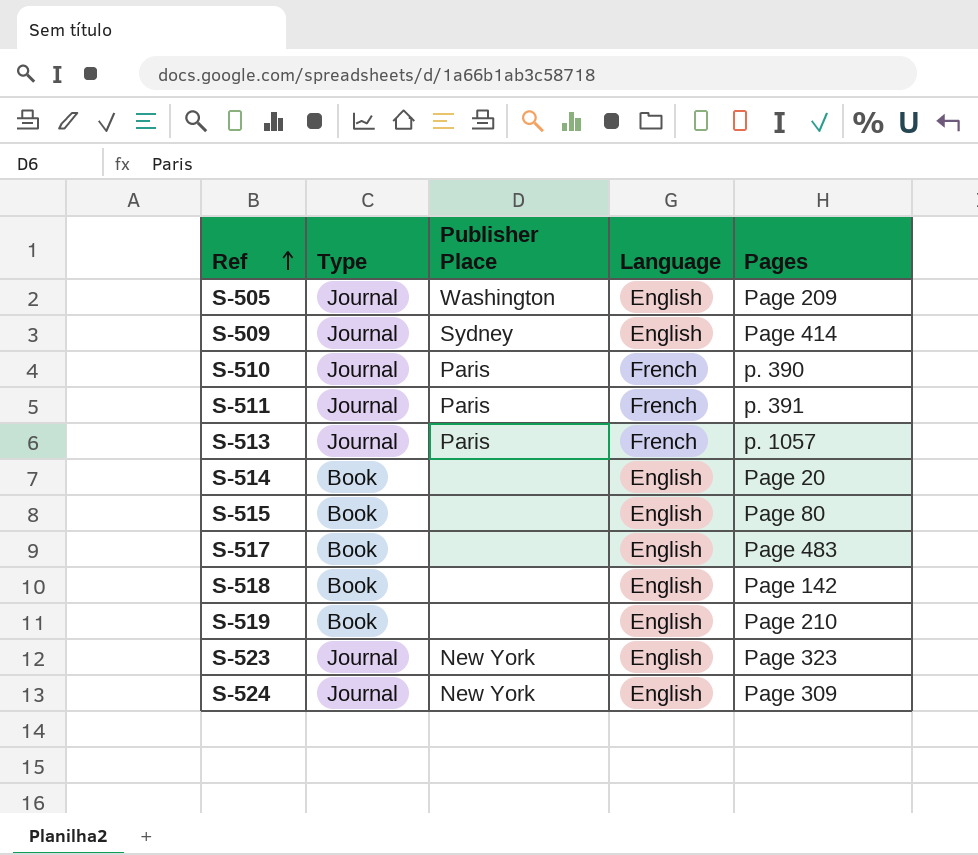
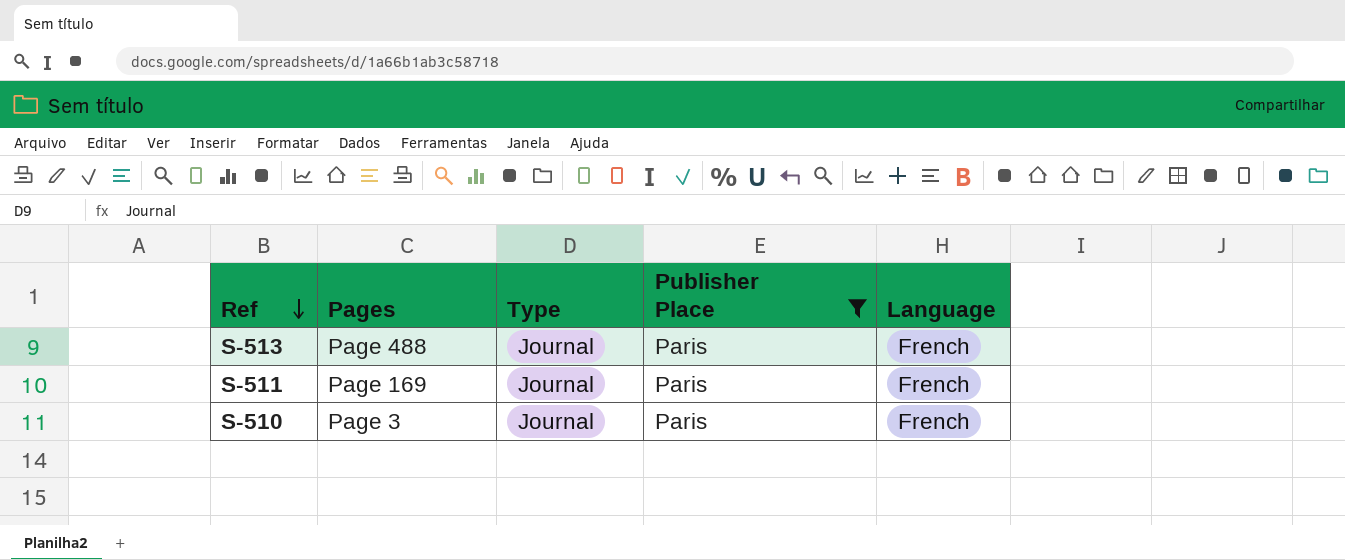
filter: none -> Publisher Place = Paris
row order: Ref ascending -> Ref descending
column Pages | position: 5 -> 2
S-513 | Pages: p. 1057 -> Page 488
S-511 | Pages: p. 391 -> Page 169
S-510 | Pages: p. 390 -> Page 3

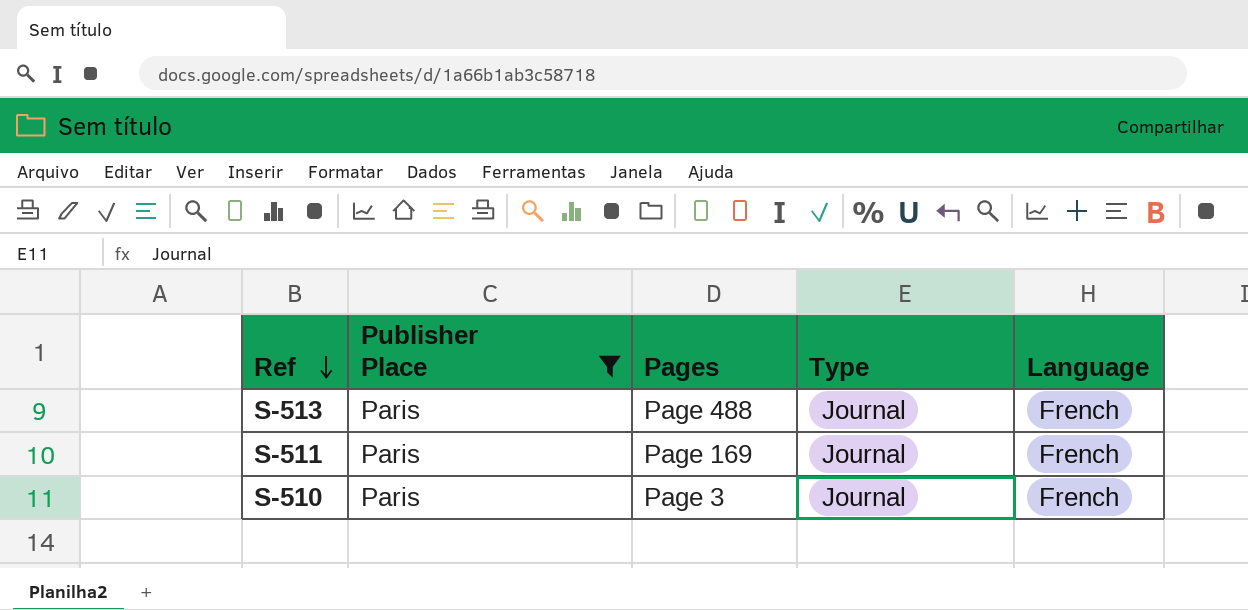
column Publisher Place | position: 4 -> 2

